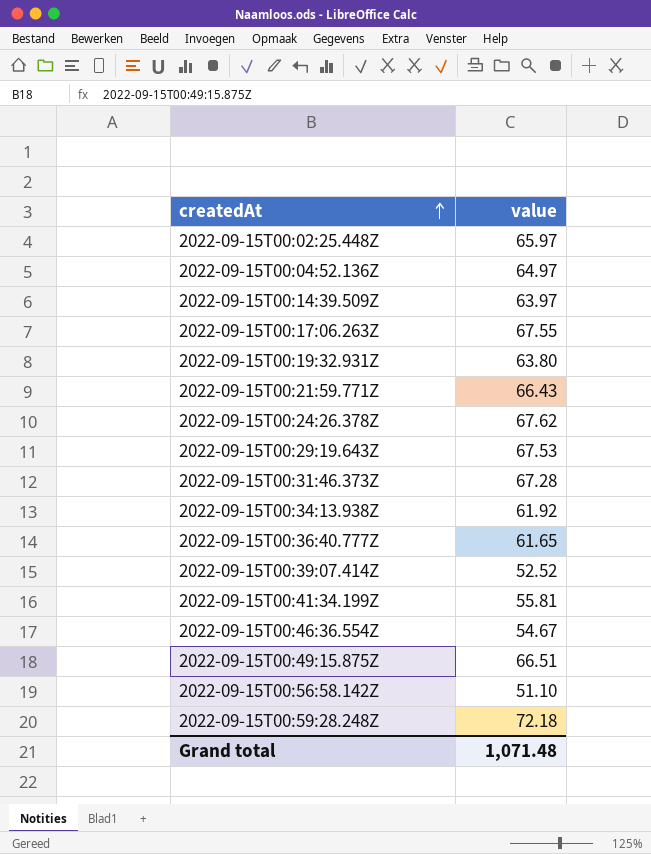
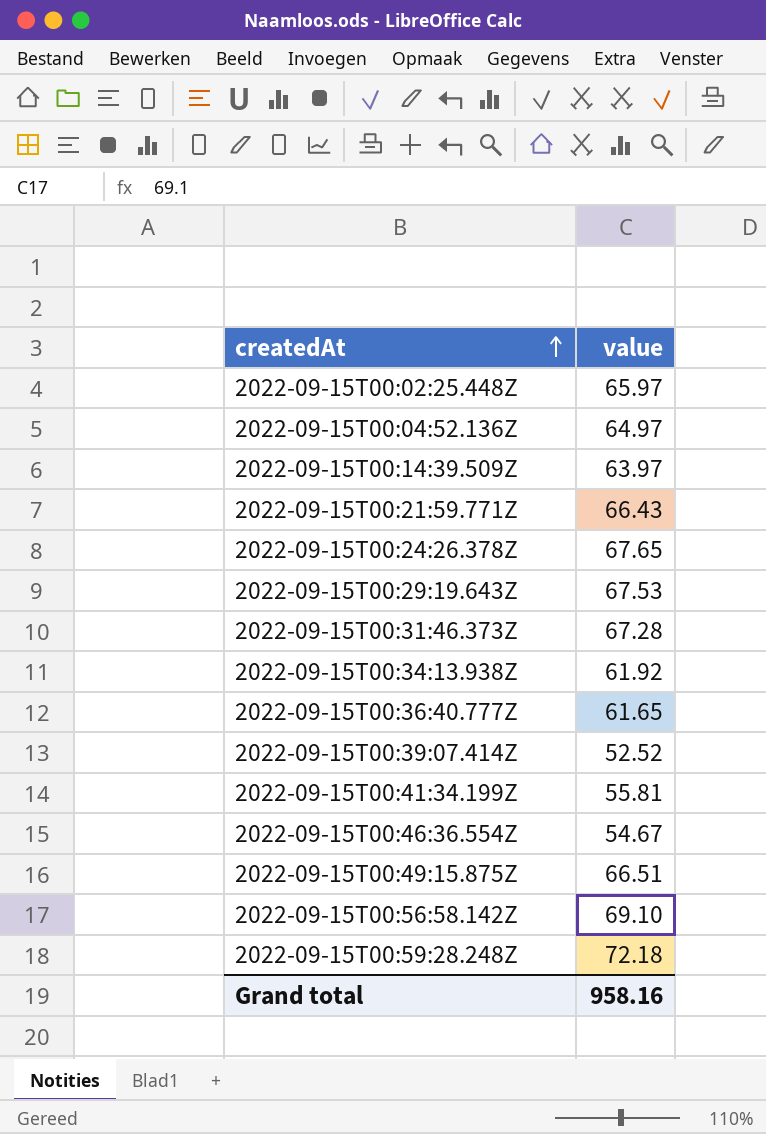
row 2022-09-15T00:17:06.263Z: 67.55 -> none
row 2022-09-15T00:19:32.931Z: 63.80 -> none
2022-09-15T00:24:26.378Z | value: 67.62 -> 67.65
2022-09-15T00:56:58.142Z | value: 51.10 -> 69.10
Grand total | value: 1,071.48 -> 958.16

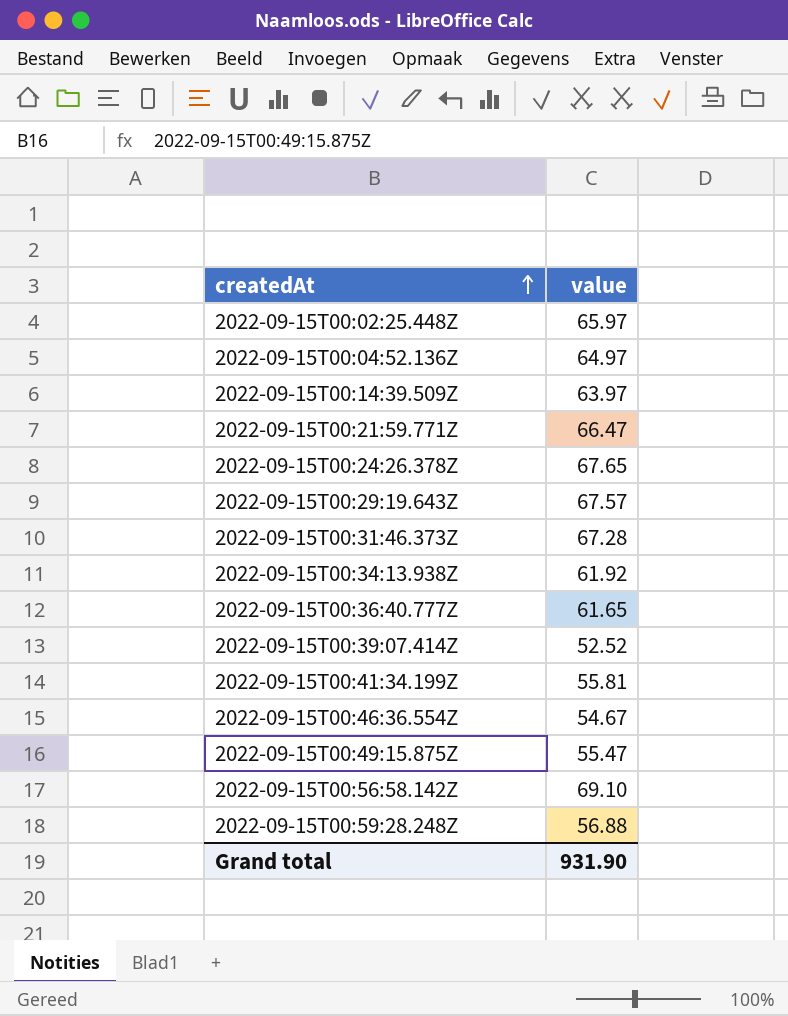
2022-09-15T00:21:59.771Z | value: 66.43 -> 66.47
2022-09-15T00:29:19.643Z | value: 67.53 -> 67.57
2022-09-15T00:49:15.875Z | value: 66.51 -> 55.47
2022-09-15T00:59:28.248Z | value: 72.18 -> 56.88
Grand total | value: 958.16 -> 931.90

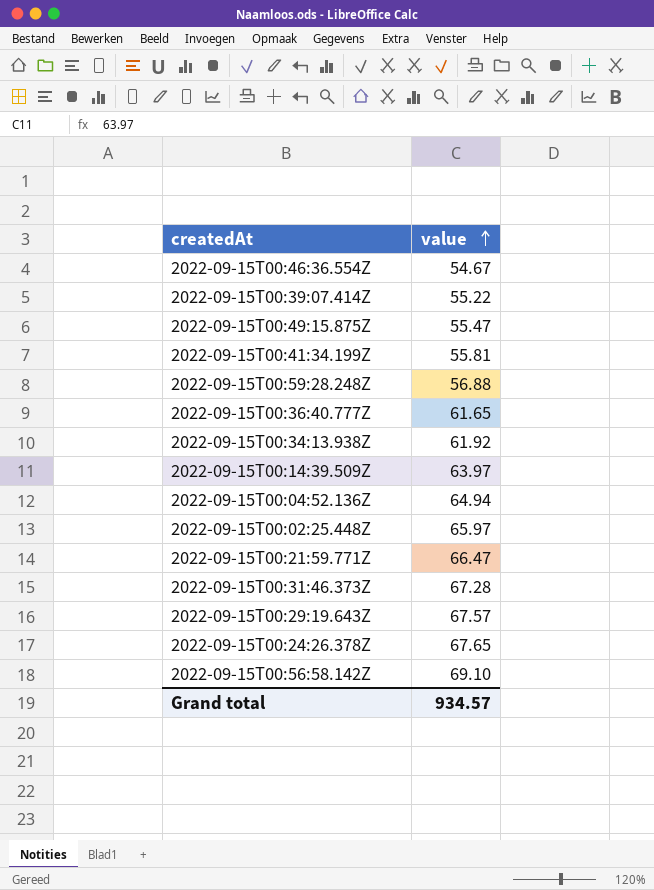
row order: createdAt ascending -> value ascending
2022-09-15T00:39:07.414Z | value: 52.52 -> 55.22
2022-09-15T00:04:52.136Z | value: 64.97 -> 64.94
Grand total | value: 931.90 -> 934.57

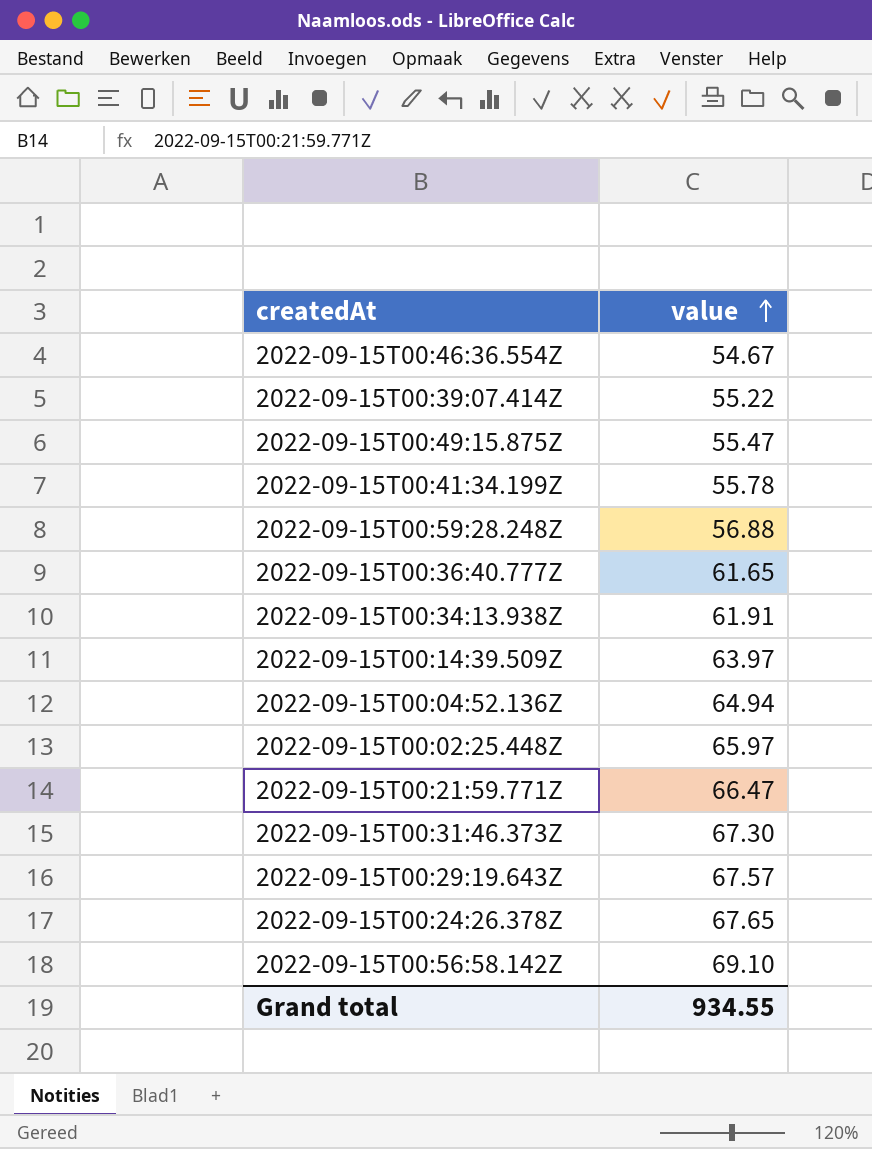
2022-09-15T00:41:34.199Z | value: 55.81 -> 55.78
2022-09-15T00:34:13.938Z | value: 61.92 -> 61.91
2022-09-15T00:31:46.373Z | value: 67.28 -> 67.30
Grand total | value: 934.57 -> 934.55

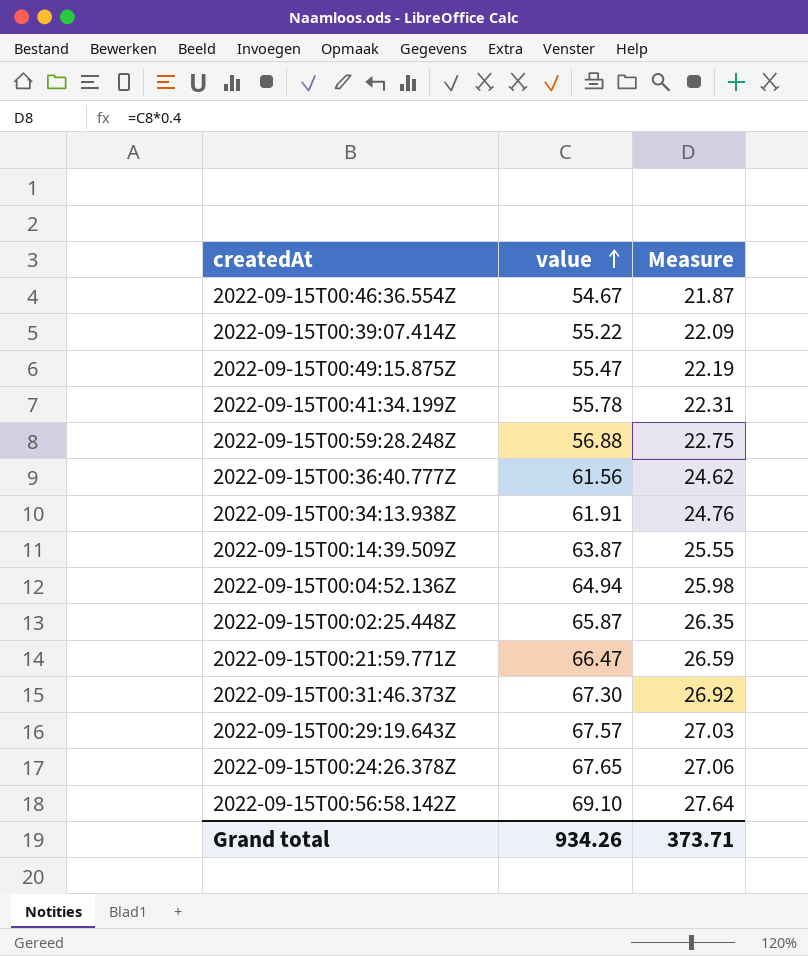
column Measure | formula: none -> [value] * 0.4
2022-09-15T00:36:40.777Z | value: 61.65 -> 61.56
2022-09-15T00:14:39.509Z | value: 63.97 -> 63.87
2022-09-15T00:02:25.448Z | value: 65.97 -> 65.87
Grand total | value: 934.55 -> 934.26

